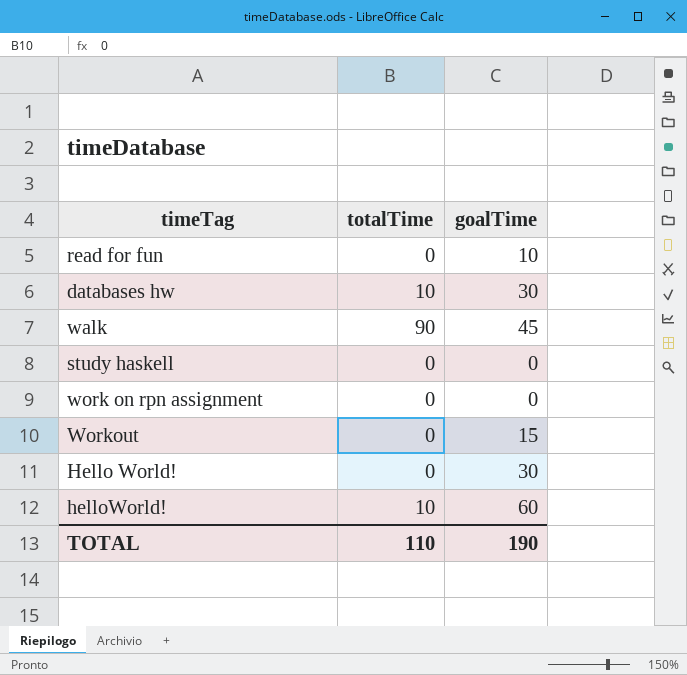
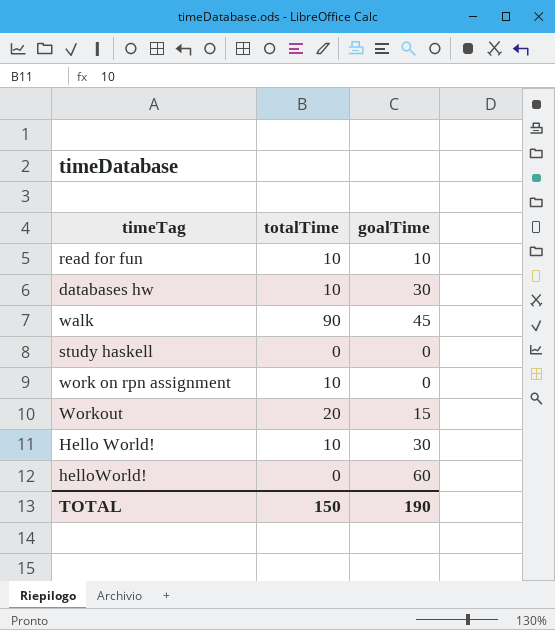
read for fun | totalTime: 0 -> 10
work on rpn assignment | totalTime: 0 -> 10
Workout | totalTime: 0 -> 20
Hello World! | totalTime: 0 -> 10
helloWorld! | totalTime: 10 -> 0
TOTAL | totalTime: 110 -> 150

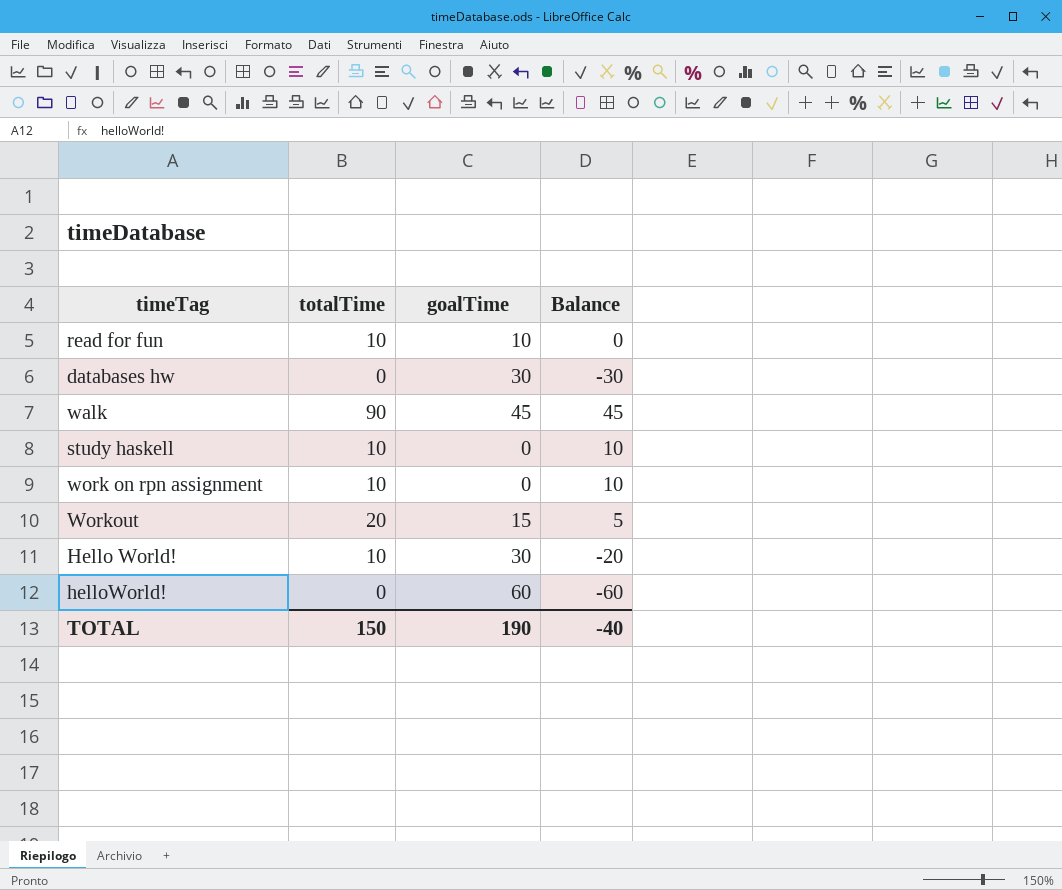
column Balance | formula: none -> [totalTime] - [goalTime]
databases hw | totalTime: 10 -> 0
study haskell | totalTime: 0 -> 10

